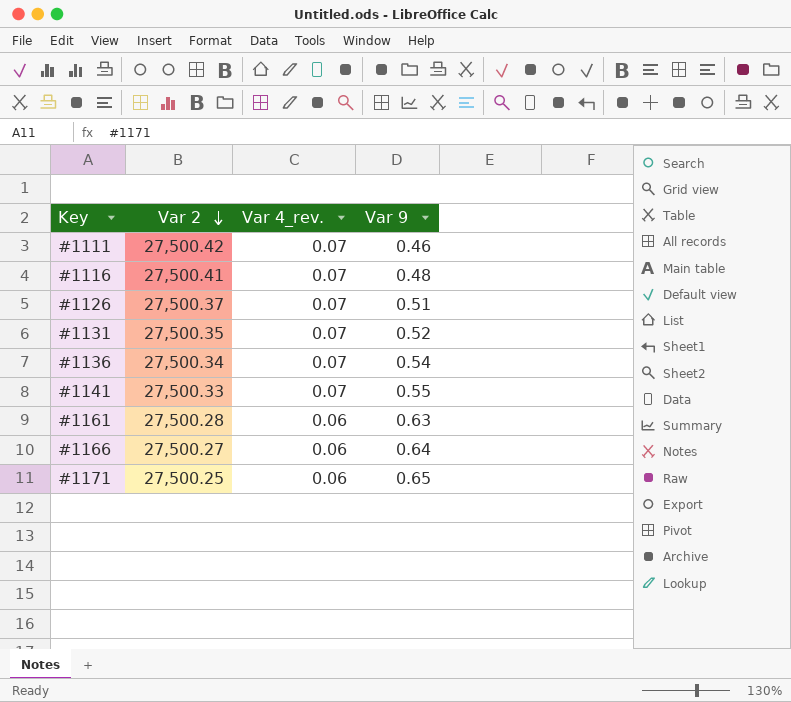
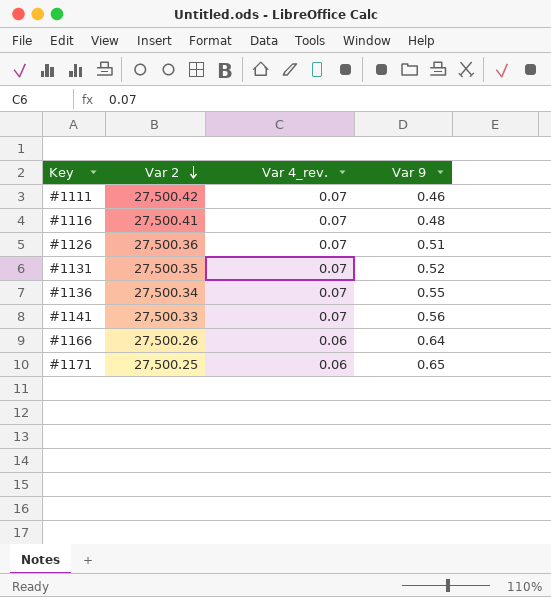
row #1161: 27,500.28 | 0.06 | 0.63 -> none
#1126 | Var 2: 27,500.37 -> 27,500.36
#1136 | Var 9: 0.54 -> 0.55
#1141 | Var 9: 0.55 -> 0.56
#1166 | Var 2: 27,500.27 -> 27,500.26

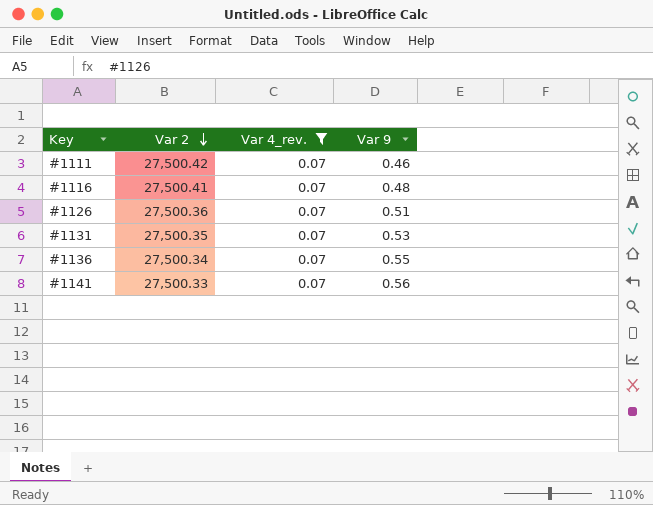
filter: none -> Var 4_rev. = 0.07
#1131 | Var 9: 0.52 -> 0.53

